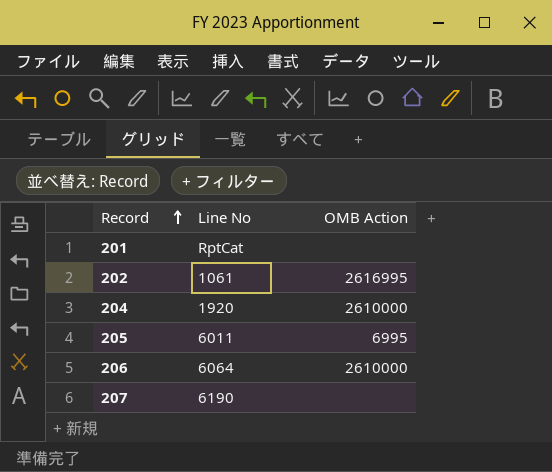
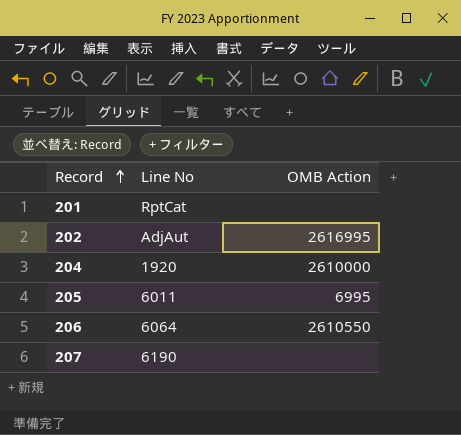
202 | Line No: 1061 -> AdjAut
206 | OMB Action: 2610000 -> 2610550

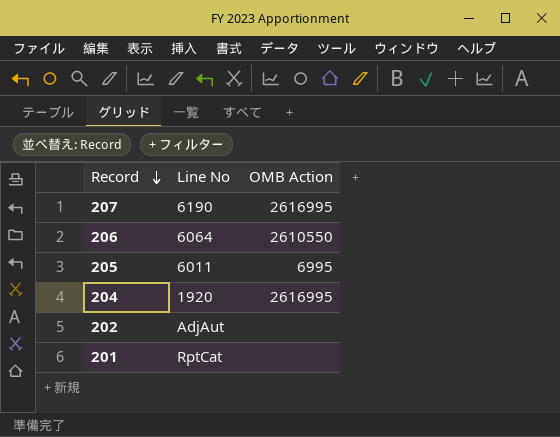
row order: Record ascending -> Record descending
207 | OMB Action: none -> 2616995
204 | OMB Action: 2610000 -> 2616995
202 | OMB Action: 2616995 -> none

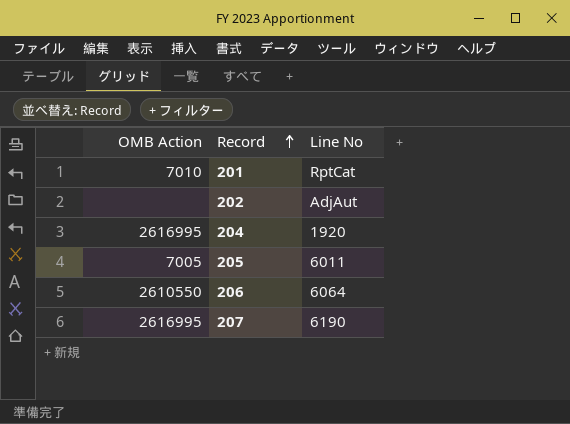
row order: Record descending -> Record ascending
column OMB Action | position: 3 -> 1
201 | OMB Action: none -> 7010
205 | OMB Action: 6995 -> 7005

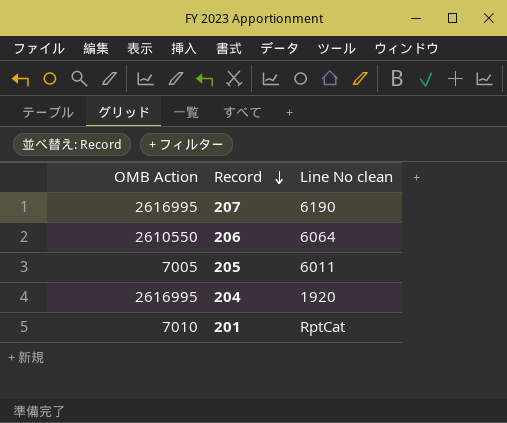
row order: Record ascending -> Record descending
column name: Line No -> Line No clean
row 202: none | AdjAut -> none

